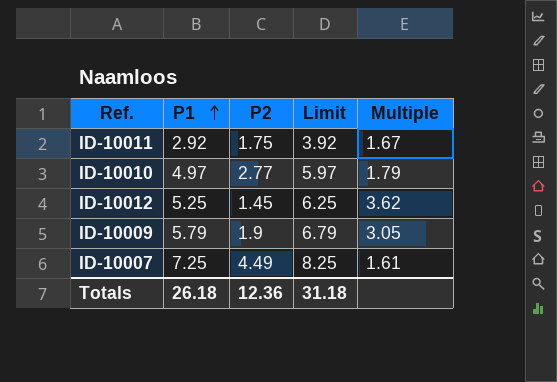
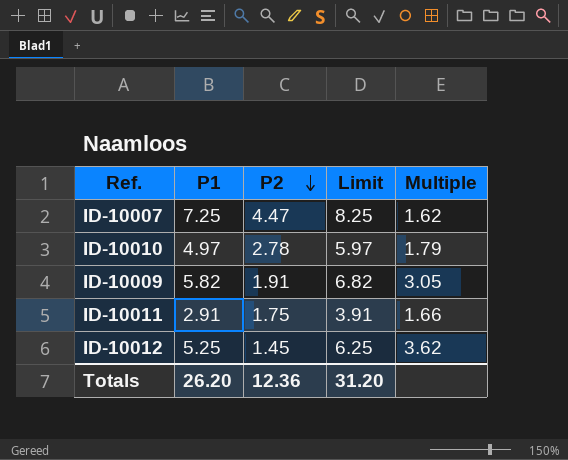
row order: P1 ascending -> P2 descending
ID-10007 | P2: 4.49 -> 4.47
ID-10007 | Multiple: 1.61 -> 1.62
ID-10010 | P2: 2.77 -> 2.78
ID-10009 | P1: 5.79 -> 5.82
ID-10009 | P2: 1.9 -> 1.91
ID-10009 | Limit: 6.79 -> 6.82
ID-10011 | P1: 2.92 -> 2.91
ID-10011 | Limit: 3.92 -> 3.91
ID-10011 | Multiple: 1.67 -> 1.66
Totals | P1: 26.18 -> 26.20
Totals | Limit: 31.18 -> 31.20

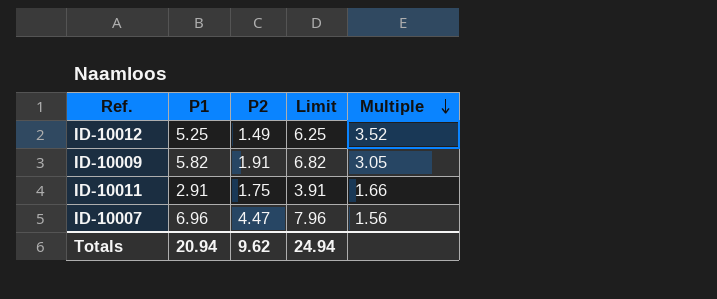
row order: P2 descending -> Multiple descending
row ID-10010: 4.97 | 2.78 | 5.97 | 1.79 -> none
ID-10012 | P2: 1.45 -> 1.49
ID-10012 | Multiple: 3.62 -> 3.52
ID-10007 | P1: 7.25 -> 6.96
ID-10007 | Limit: 8.25 -> 7.96
ID-10007 | Multiple: 1.62 -> 1.56
Totals | P1: 26.20 -> 20.94
Totals | P2: 12.36 -> 9.62
Totals | Limit: 31.20 -> 24.94

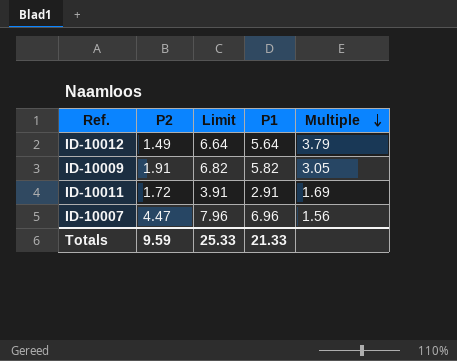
column P1 | position: 2 -> 4
ID-10012 | Limit: 6.25 -> 6.64
ID-10012 | P1: 5.25 -> 5.64
ID-10012 | Multiple: 3.52 -> 3.79
ID-10011 | P2: 1.75 -> 1.72
ID-10011 | Multiple: 1.66 -> 1.69
Totals | P2: 9.62 -> 9.59
Totals | Limit: 24.94 -> 25.33
Totals | P1: 20.94 -> 21.33

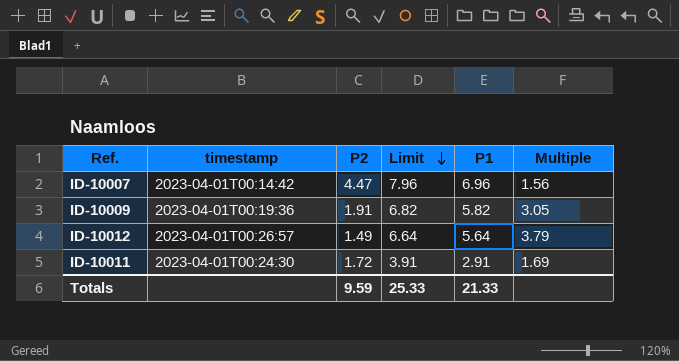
row order: Multiple descending -> Limit descending
column timestamp | position: none -> 2

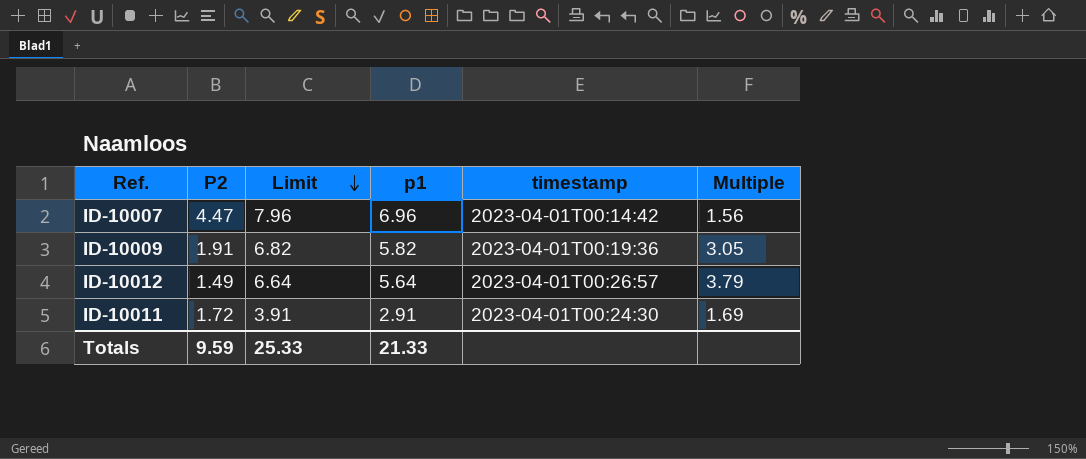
column name: P1 -> p1
column timestamp | position: 2 -> 5

